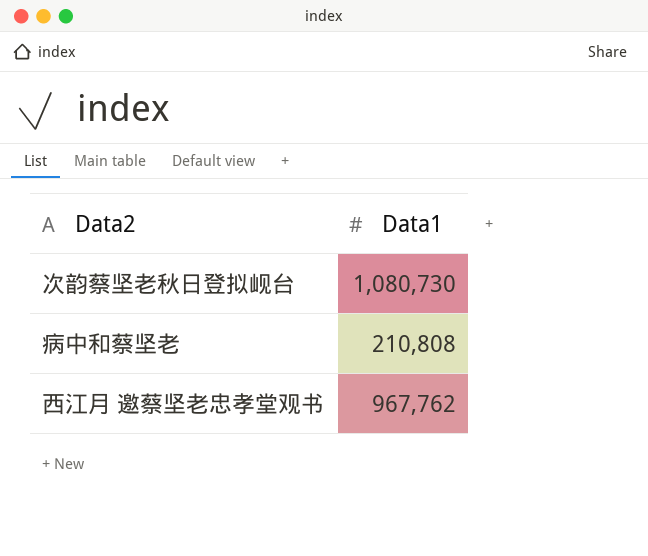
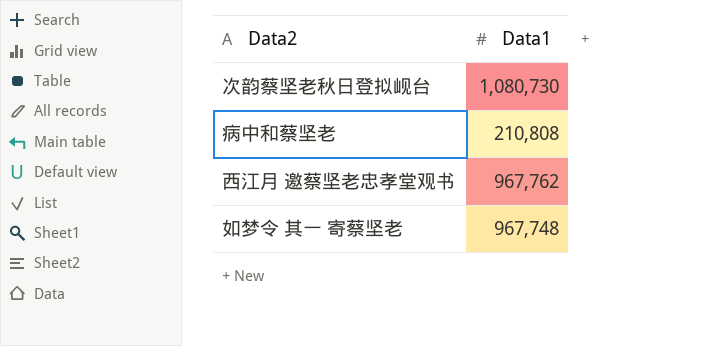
row 如梦令 其一 寄蔡坚老: none -> 967,748

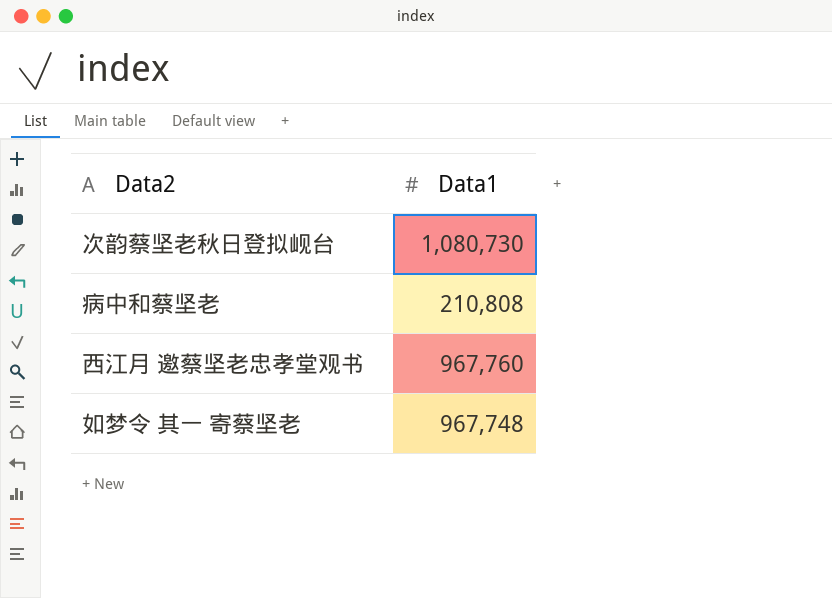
西江月 邀蔡坚老忠孝堂观书 | Data1: 967,762 -> 967,760

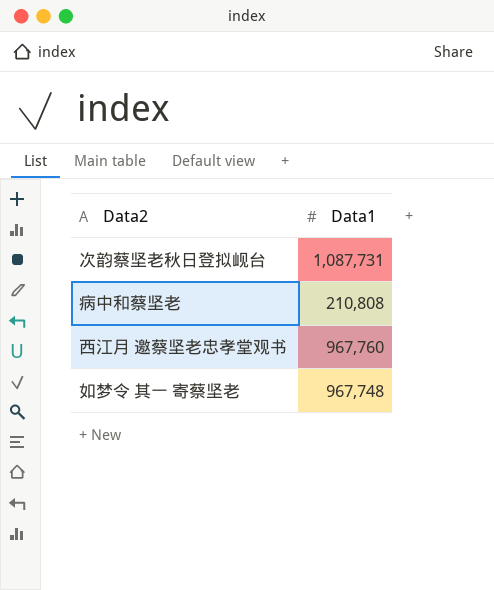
次韵蔡坚老秋日登拟岘台 | Data1: 1,080,730 -> 1,087,731

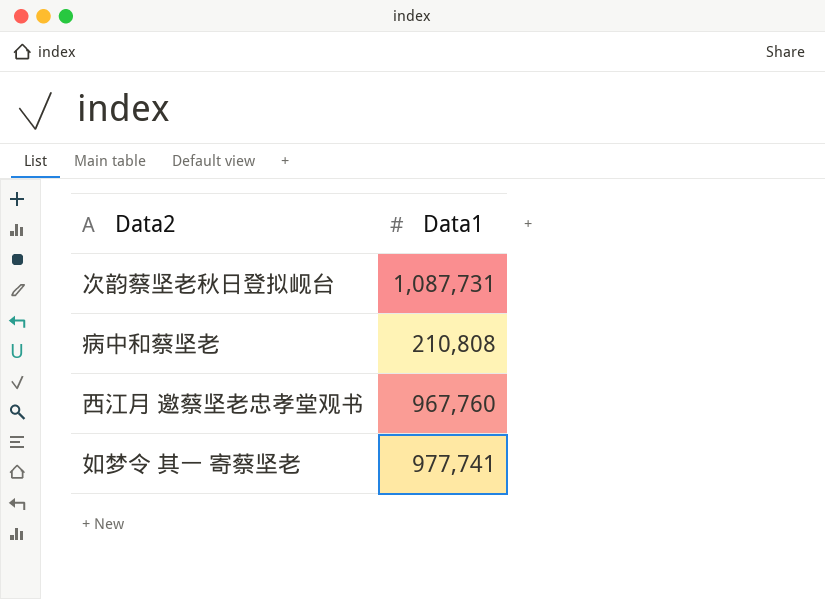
如梦令 其一 寄蔡坚老 | Data1: 967,748 -> 977,741

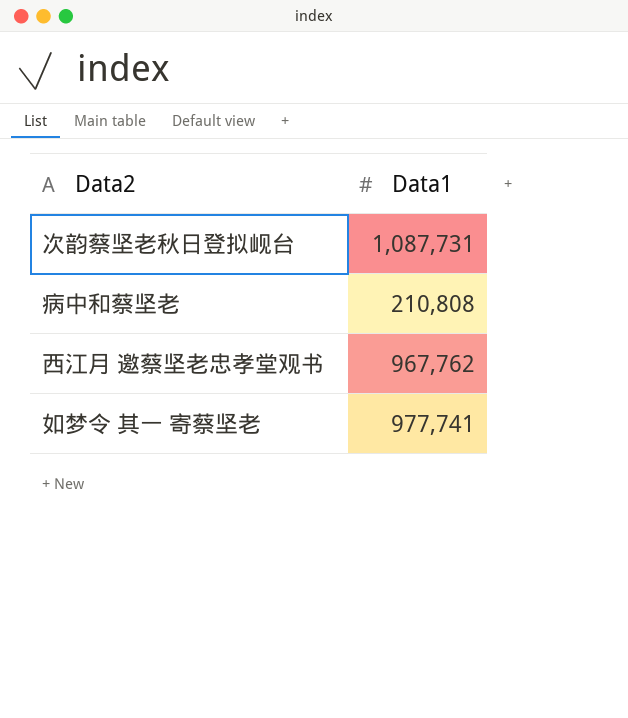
西江月 邀蔡坚老忠孝堂观书 | Data1: 967,760 -> 967,762

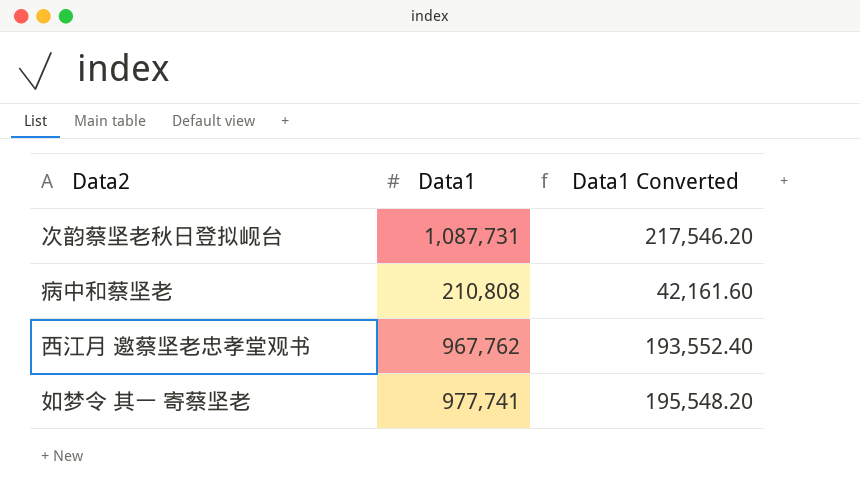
column Data1 Converted | formula: none -> [Data1] * 0.2

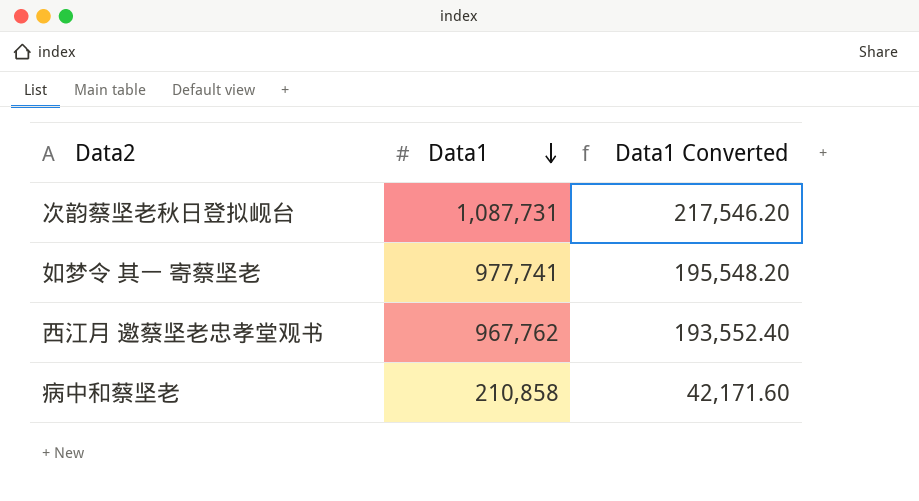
row order: none -> Data1 descending
病中和蔡坚老 | Data1: 210,808 -> 210,858
病中和蔡坚老 | Data1 Converted: 42,161.60 -> 42,171.60

